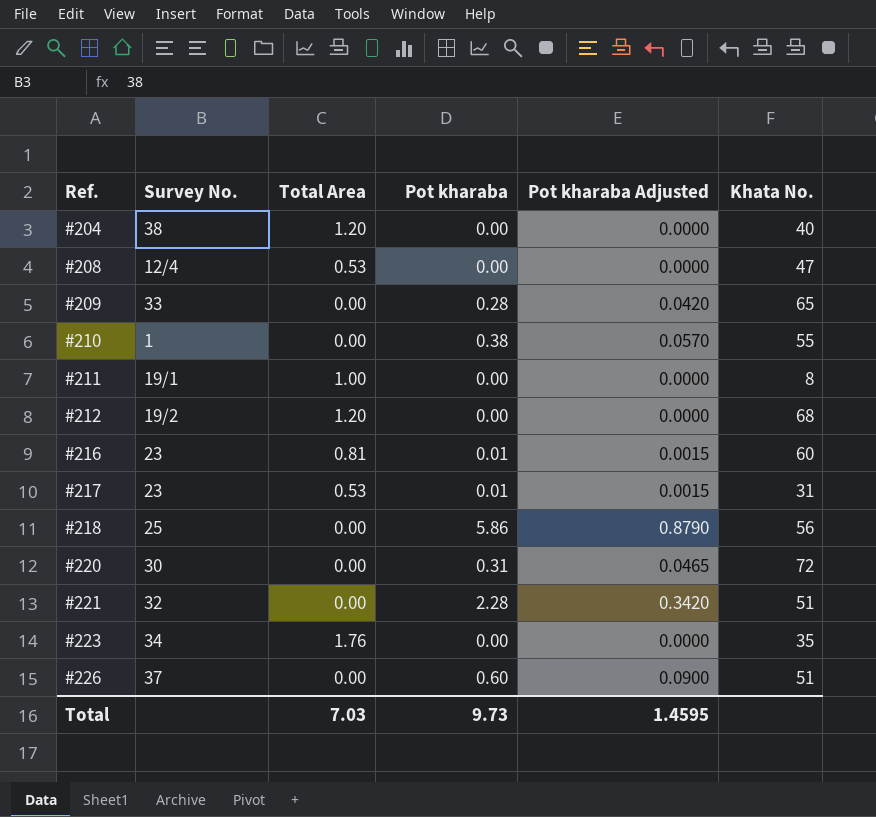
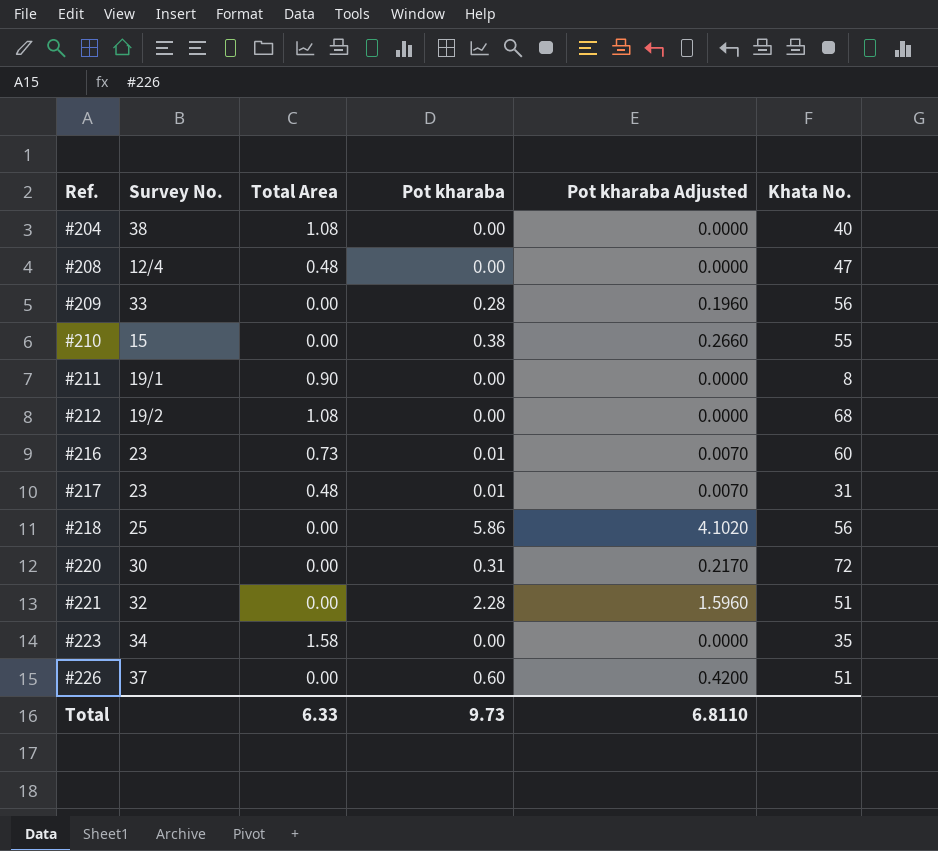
column Pot kharaba Adjusted | formula: [Pot kharaba] * 0.15 -> [Pot kharaba] * 0.7
#204 | Total Area: 1.20 -> 1.08
#208 | Total Area: 0.53 -> 0.48
#209 | Khata No.: 65 -> 56
#210 | Survey No.: 1 -> 15
#211 | Total Area: 1.00 -> 0.90
#212 | Total Area: 1.20 -> 1.08
#216 | Total Area: 0.81 -> 0.73
#217 | Total Area: 0.53 -> 0.48
#223 | Total Area: 1.76 -> 1.58
Total | Total Area: 7.03 -> 6.33
Total | Pot kharaba Adjusted: 1.4595 -> 6.8110

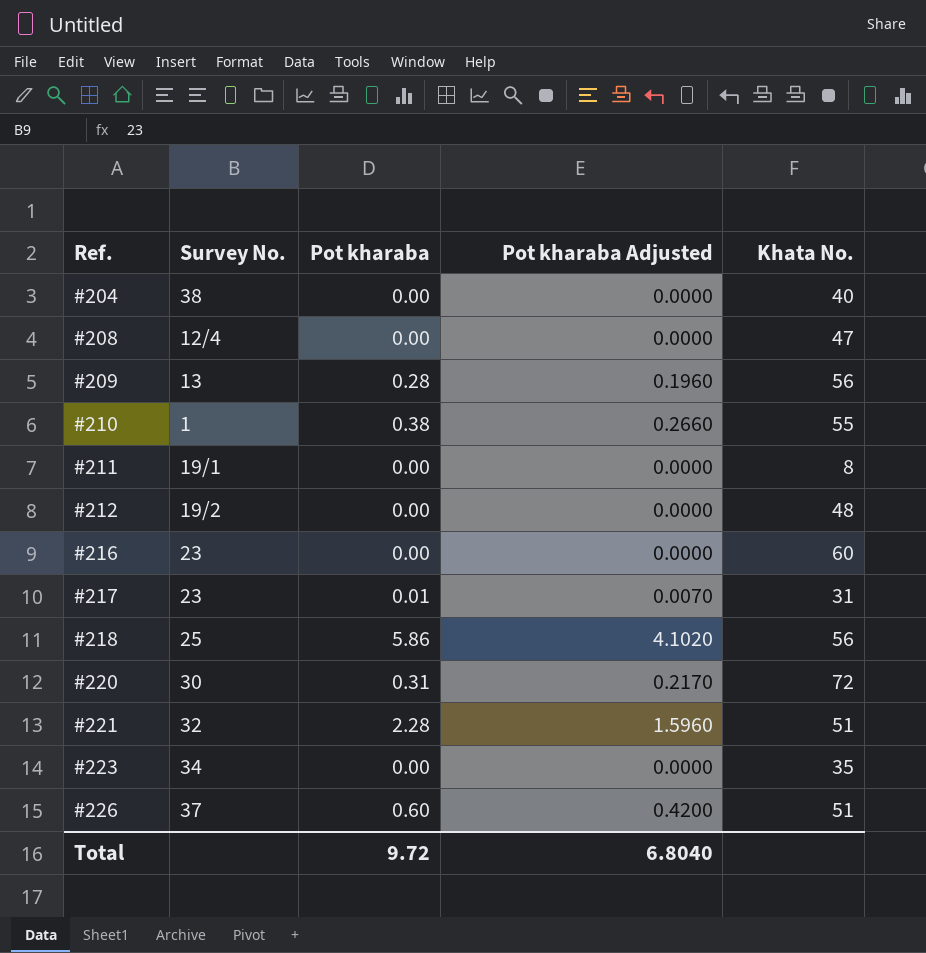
column Total Area | position: 3 -> none
#209 | Survey No.: 33 -> 13
#210 | Survey No.: 15 -> 1
#212 | Khata No.: 68 -> 48
#216 | Pot kharaba: 0.01 -> 0.00
#216 | Pot kharaba Adjusted: 0.0070 -> 0.0000
Total | Pot kharaba: 9.73 -> 9.72
Total | Pot kharaba Adjusted: 6.8110 -> 6.8040

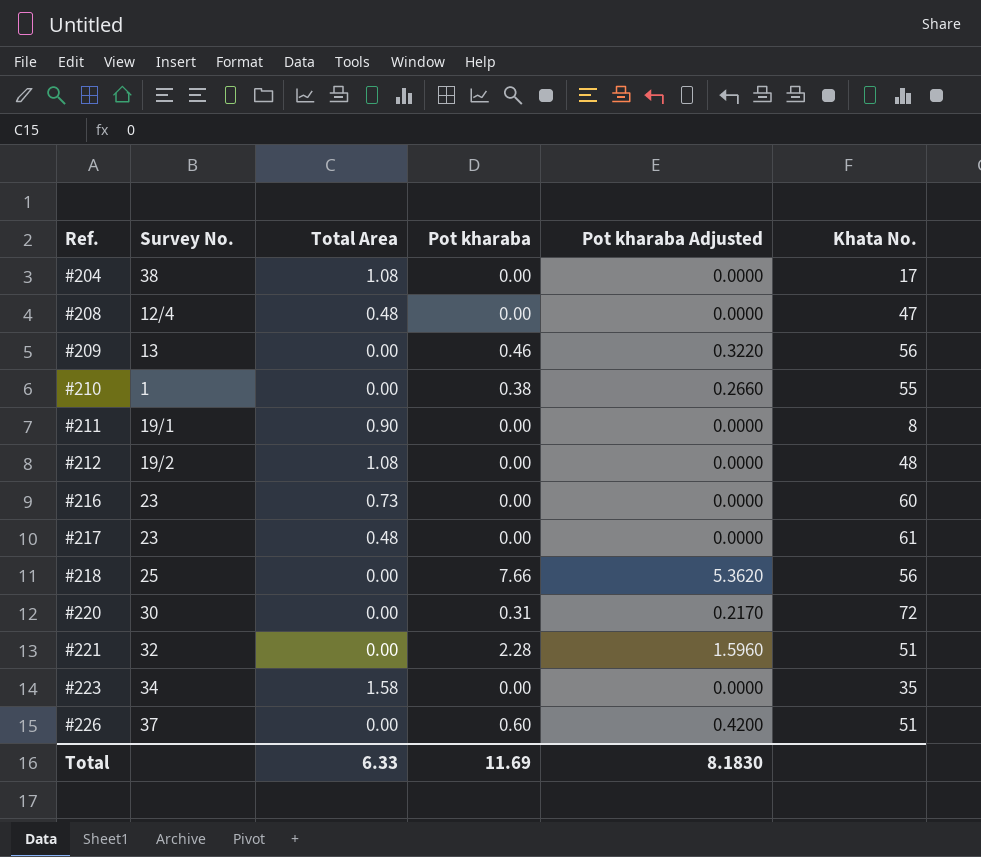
column Total Area | position: none -> 3
#204 | Khata No.: 40 -> 17
#209 | Pot kharaba: 0.28 -> 0.46
#209 | Pot kharaba Adjusted: 0.1960 -> 0.3220
#217 | Pot kharaba: 0.01 -> 0.00
#217 | Pot kharaba Adjusted: 0.0070 -> 0.0000
#217 | Khata No.: 31 -> 61
#218 | Pot kharaba: 5.86 -> 7.66
#218 | Pot kharaba Adjusted: 4.1020 -> 5.3620
Total | Pot kharaba: 9.72 -> 11.69
Total | Pot kharaba Adjusted: 6.8040 -> 8.1830

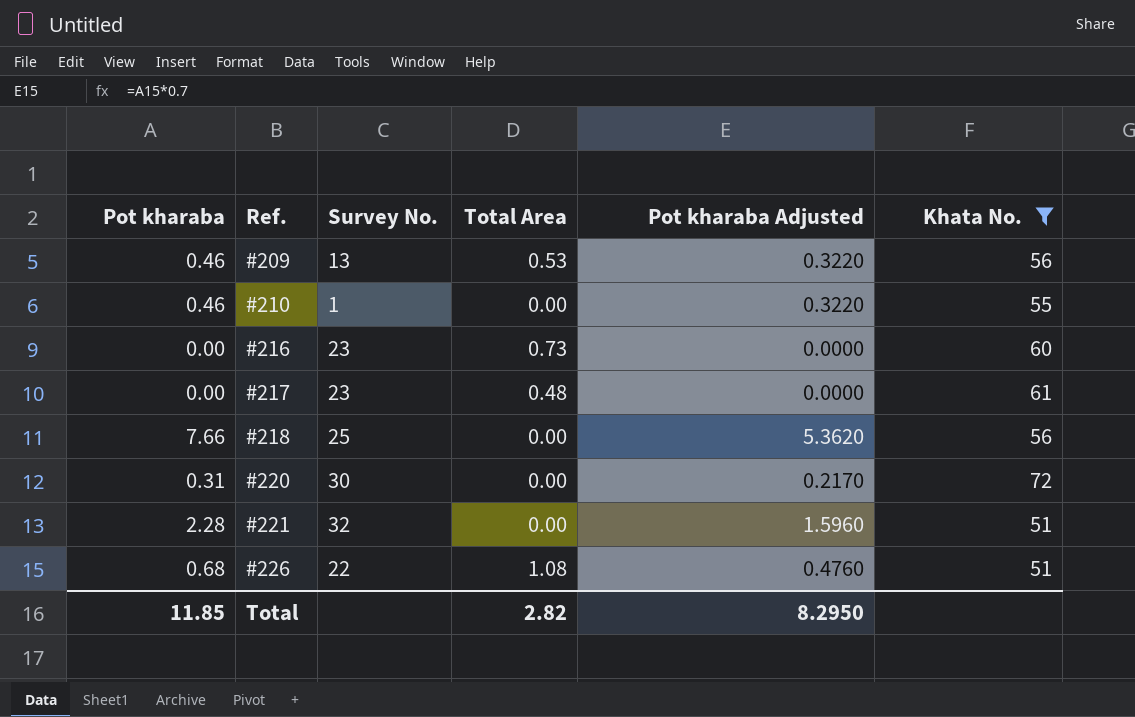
filter: none -> Khata No. >= 51
column Pot kharaba | position: 4 -> 1
#209 | Total Area: 0.00 -> 0.53
#210 | Pot kharaba: 0.38 -> 0.46
#210 | Pot kharaba Adjusted: 0.2660 -> 0.3220
#226 | Pot kharaba: 0.60 -> 0.68
#226 | Survey No.: 37 -> 22
#226 | Total Area: 0.00 -> 1.08
#226 | Pot kharaba Adjusted: 0.4200 -> 0.4760
Total | Pot kharaba: 11.69 -> 11.85
Total | Total Area: 6.33 -> 2.82
Total | Pot kharaba Adjusted: 8.1830 -> 8.2950

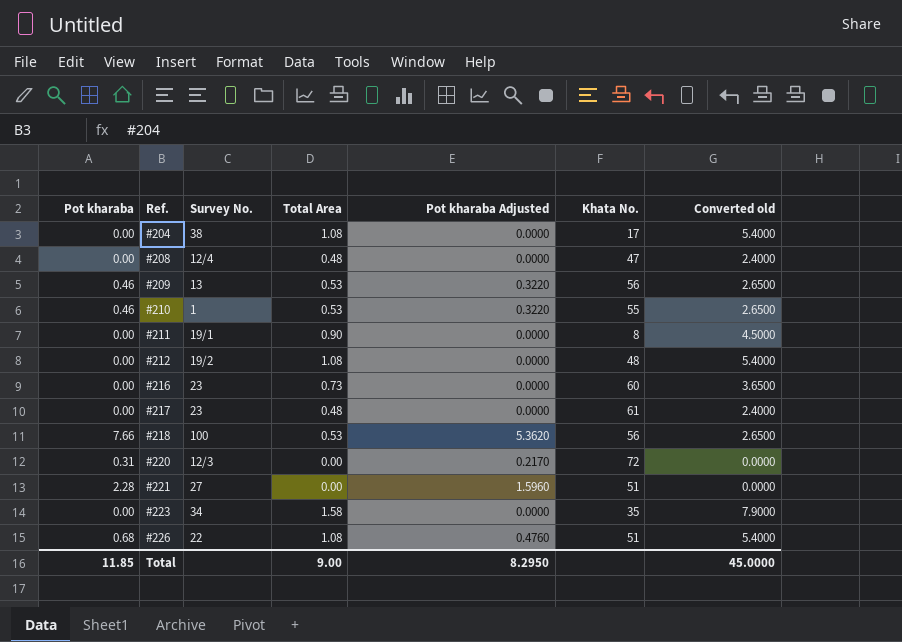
filter: Khata No. >= 51 -> none
column Converted old | formula: none -> [Total Area] * 5
#210 | Total Area: 0.00 -> 0.53
#218 | Survey No.: 25 -> 100
#218 | Total Area: 0.00 -> 0.53
#220 | Survey No.: 30 -> 12/3
#221 | Survey No.: 32 -> 27
Total | Total Area: 2.82 -> 9.00

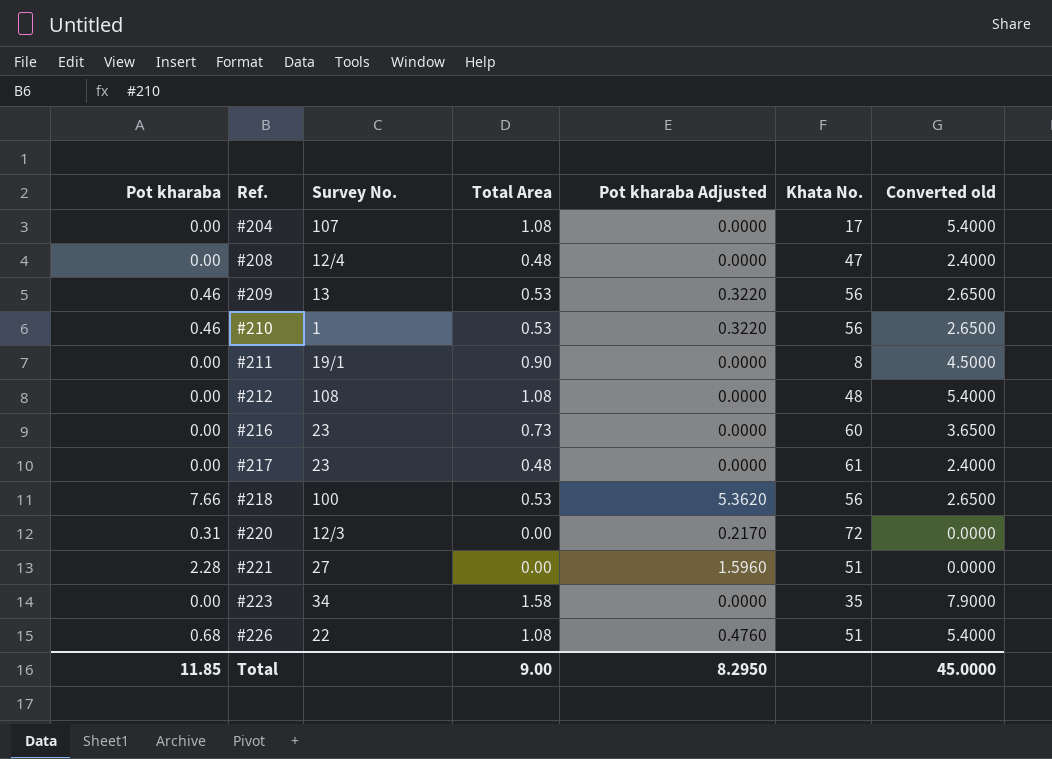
#204 | Survey No.: 38 -> 107
#210 | Khata No.: 55 -> 56
#212 | Survey No.: 19/2 -> 108

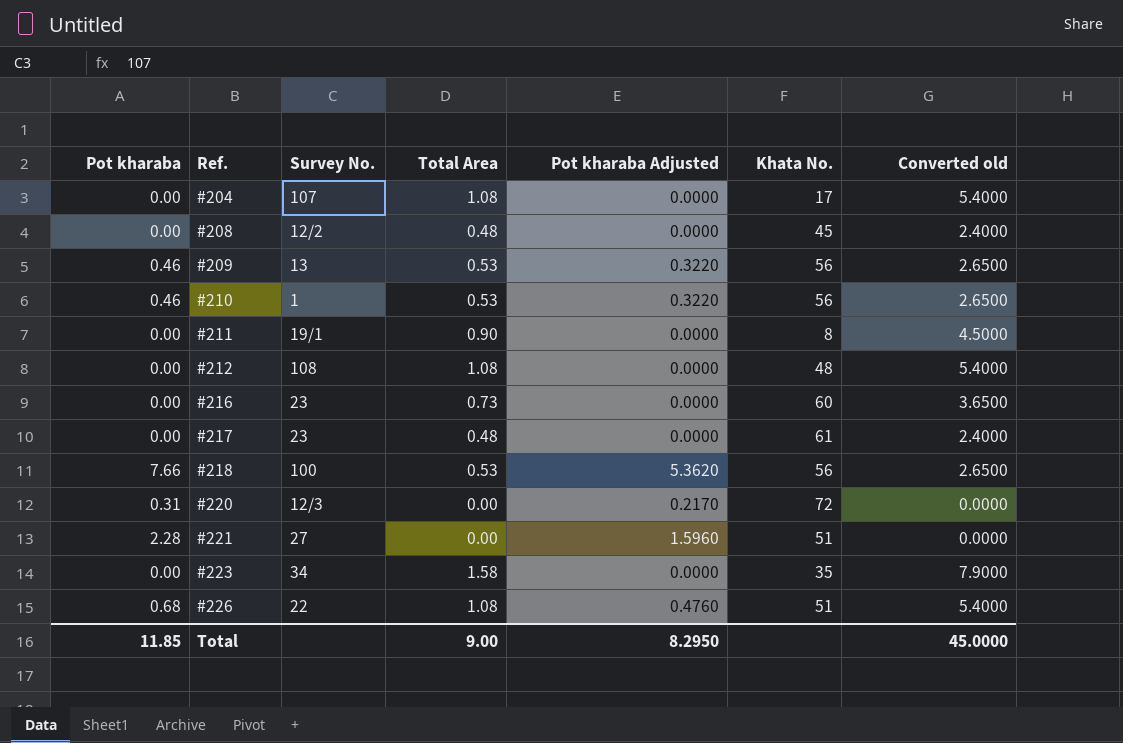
#208 | Survey No.: 12/4 -> 12/2
#208 | Khata No.: 47 -> 45

